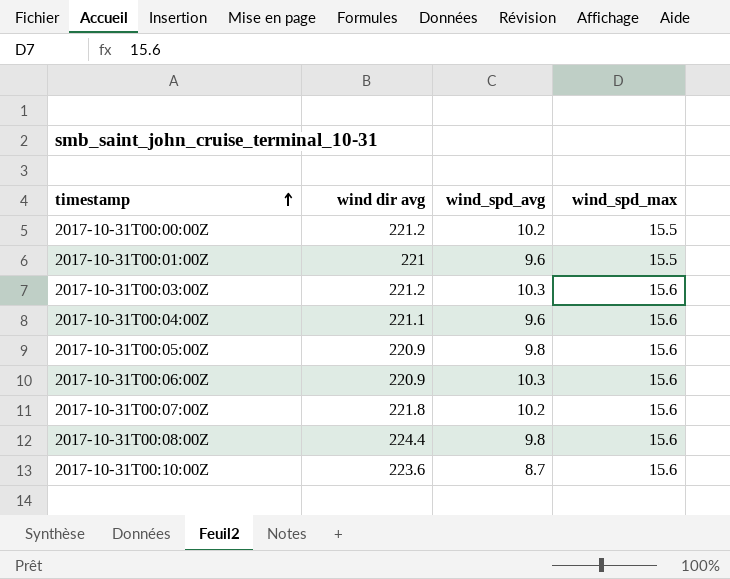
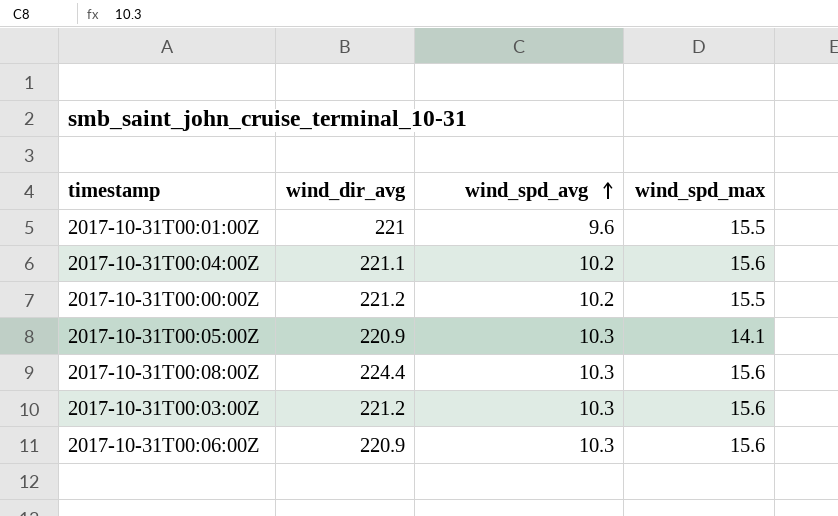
row order: timestamp ascending -> wind_spd_avg ascending
column name: wind dir avg -> wind_dir_avg
row 2017-10-31T00:07:00Z: 221.8 | 10.2 | 15.6 -> none
row 2017-10-31T00:10:00Z: 223.6 | 8.7 | 15.6 -> none
2017-10-31T00:04:00Z | wind_spd_avg: 9.6 -> 10.2
2017-10-31T00:05:00Z | wind_spd_avg: 9.8 -> 10.3
2017-10-31T00:05:00Z | wind_spd_max: 15.6 -> 14.1
2017-10-31T00:08:00Z | wind_spd_avg: 9.8 -> 10.3

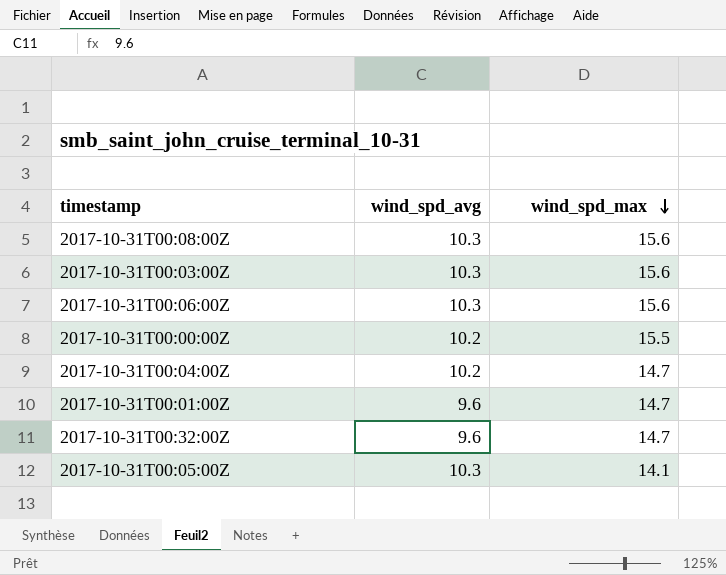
row order: wind_spd_avg ascending -> wind_spd_max descending
column wind_dir_avg | position: 2 -> none
2017-10-31T00:04:00Z | wind_spd_max: 15.6 -> 14.7
2017-10-31T00:01:00Z | wind_spd_max: 15.5 -> 14.7
row 2017-10-31T00:32:00Z: none -> 9.6 | 14.7

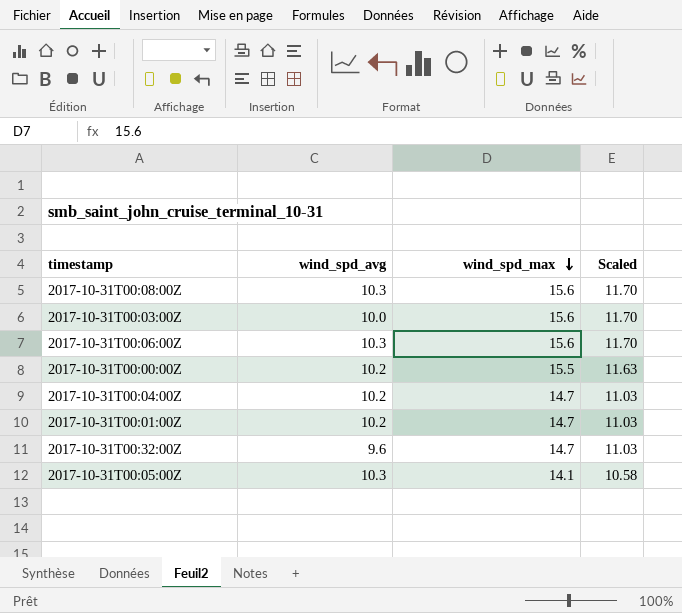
column Scaled | formula: none -> [wind_spd_max] * 0.75
2017-10-31T00:03:00Z | wind_spd_avg: 10.3 -> 10.0
2017-10-31T00:01:00Z | wind_spd_avg: 9.6 -> 10.2

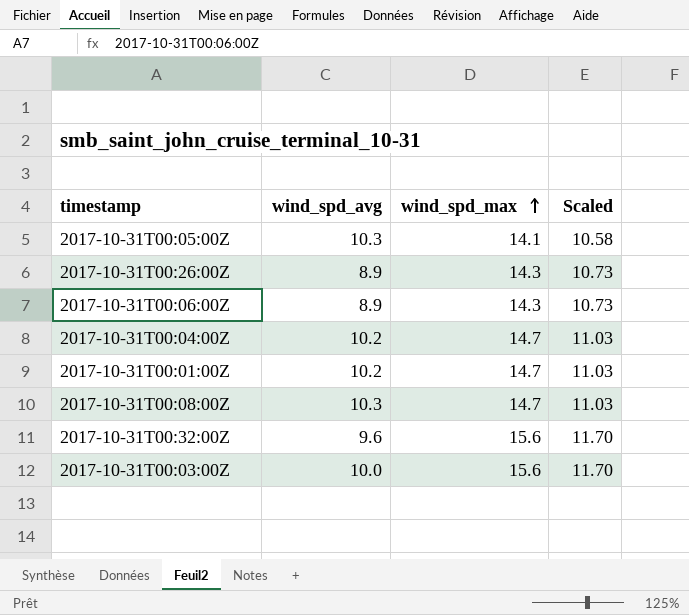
row order: wind_spd_max descending -> wind_spd_max ascending
row 2017-10-31T00:00:00Z: 10.2 | 15.5 | 11.63 -> none
row 2017-10-31T00:26:00Z: none -> 8.9 | 14.3 | 10.73
2017-10-31T00:06:00Z | wind_spd_avg: 10.3 -> 8.9
2017-10-31T00:06:00Z | wind_spd_max: 15.6 -> 14.3
2017-10-31T00:06:00Z | Scaled: 11.70 -> 10.73
2017-10-31T00:08:00Z | wind_spd_max: 15.6 -> 14.7
2017-10-31T00:08:00Z | Scaled: 11.70 -> 11.03
2017-10-31T00:32:00Z | wind_spd_max: 14.7 -> 15.6
2017-10-31T00:32:00Z | Scaled: 11.03 -> 11.70

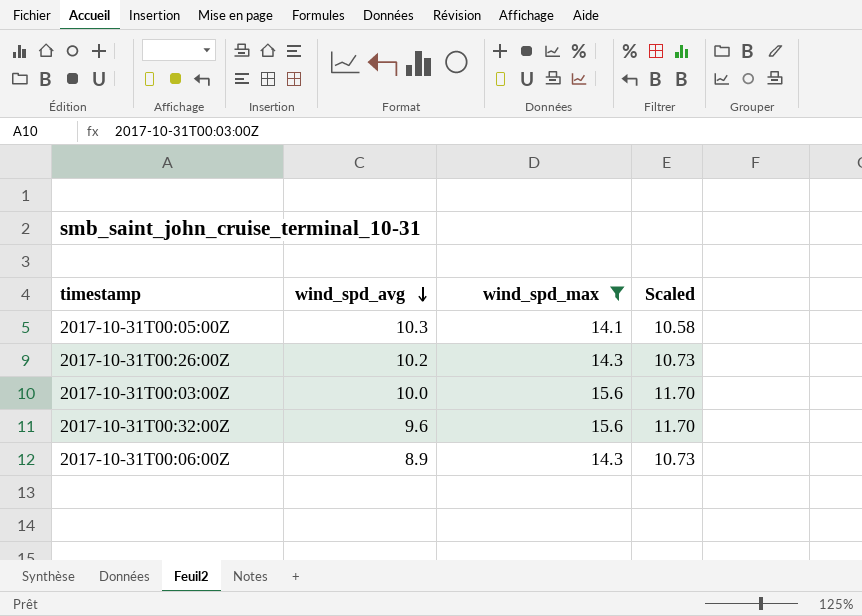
filter: none -> wind_spd_max != 14.7
row order: wind_spd_max ascending -> wind_spd_avg descending
2017-10-31T00:26:00Z | wind_spd_avg: 8.9 -> 10.2

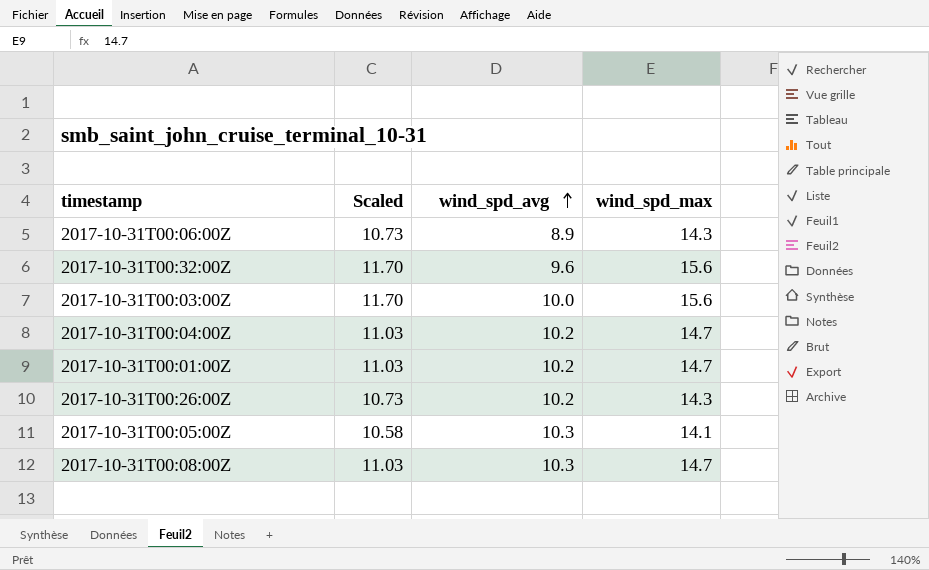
filter: wind_spd_max != 14.7 -> none
row order: wind_spd_avg descending -> wind_spd_avg ascending
column Scaled | position: 4 -> 2

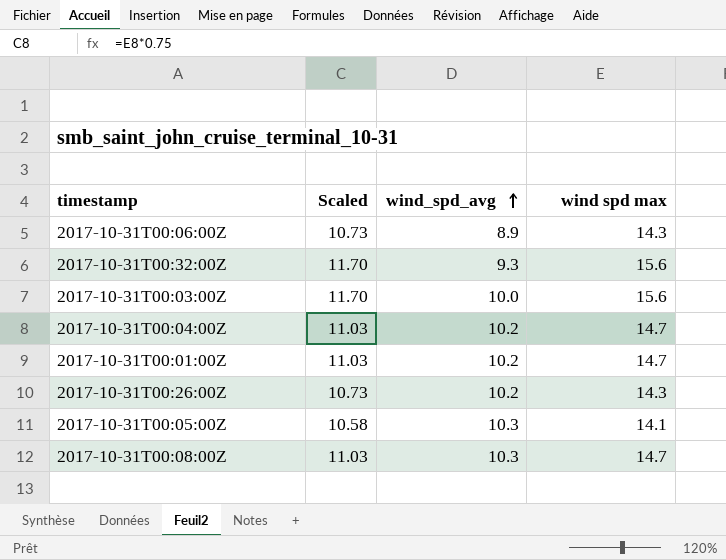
column name: wind_spd_max -> wind spd max
2017-10-31T00:32:00Z | wind_spd_avg: 9.6 -> 9.3

